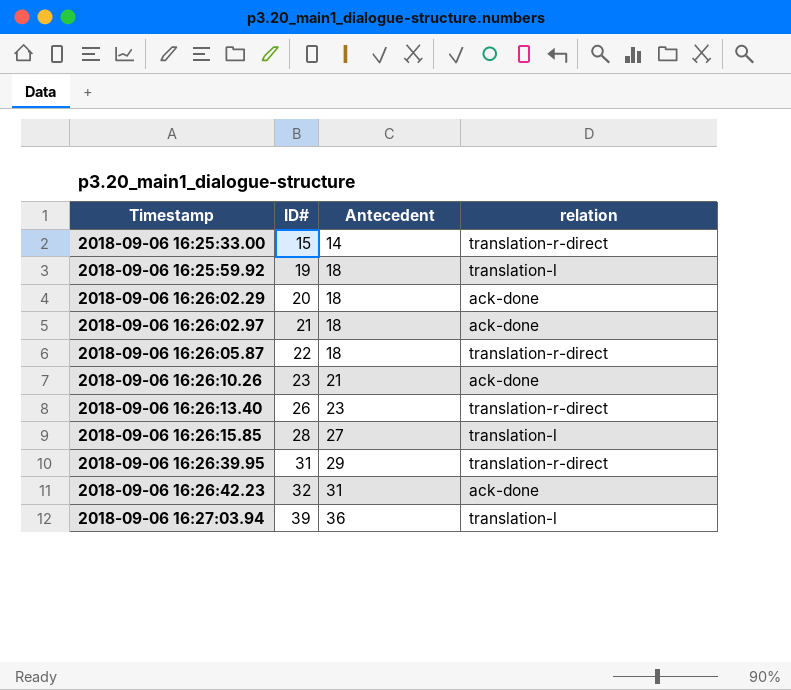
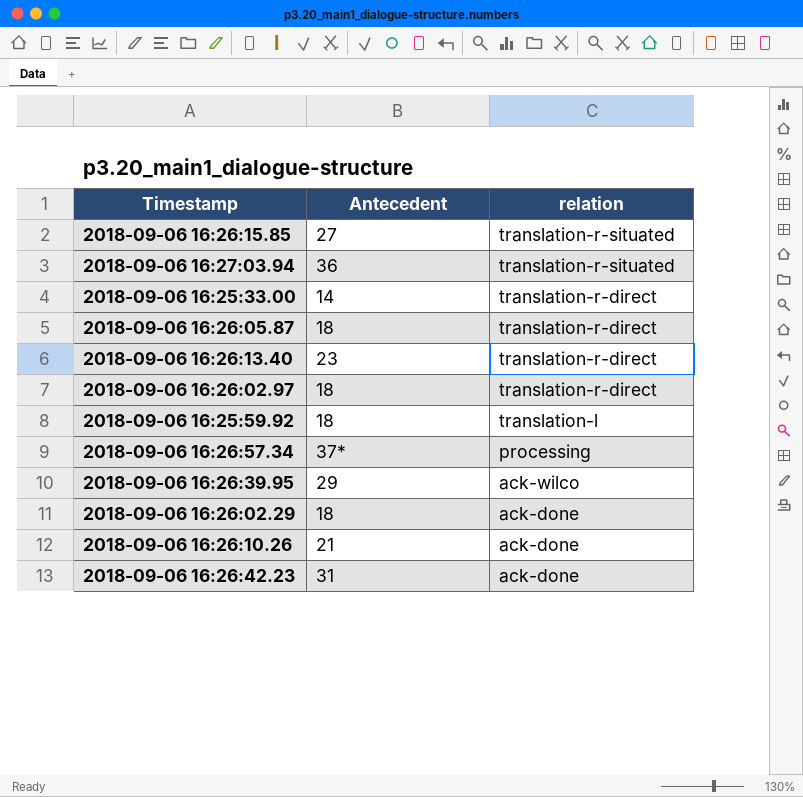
row order: Timestamp ascending -> relation descending
column ID# | position: 2 -> none
2018-09-06 16:26:15.85 | relation: translation-l -> translation-r-situated
2018-09-06 16:27:03.94 | relation: translation-l -> translation-r-situated
2018-09-06 16:26:02.97 | relation: ack-done -> translation-r-direct
row 2018-09-06 16:26:57.34: none -> 37* | processing
2018-09-06 16:26:39.95 | relation: translation-r-direct -> ack-wilco

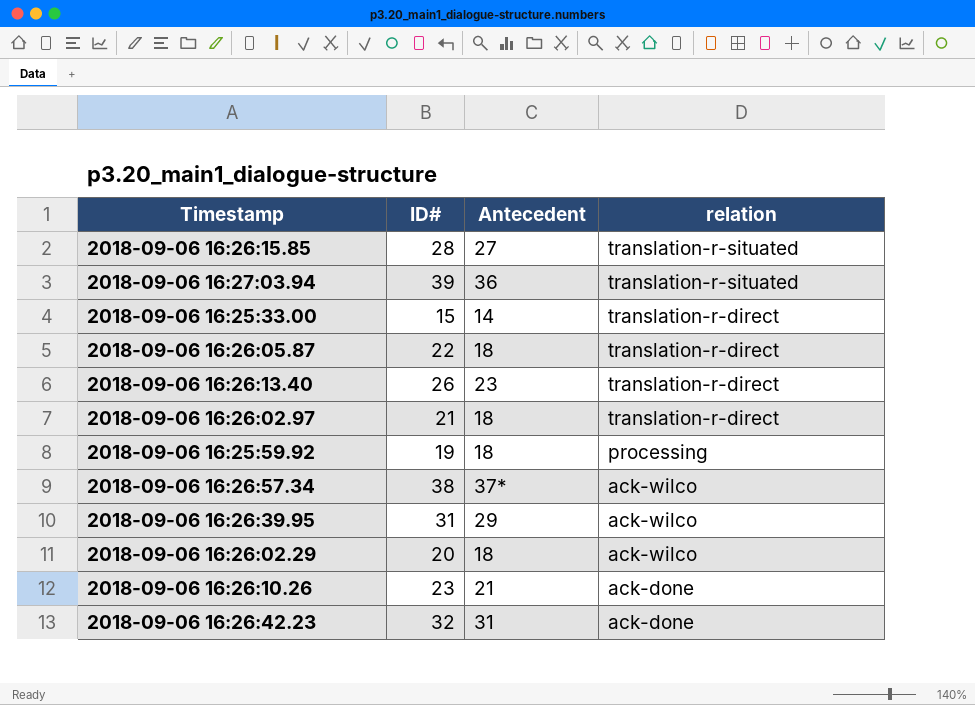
column ID# | position: none -> 2
2018-09-06 16:25:59.92 | relation: translation-l -> processing
2018-09-06 16:26:57.34 | relation: processing -> ack-wilco
2018-09-06 16:26:02.29 | relation: ack-done -> ack-wilco

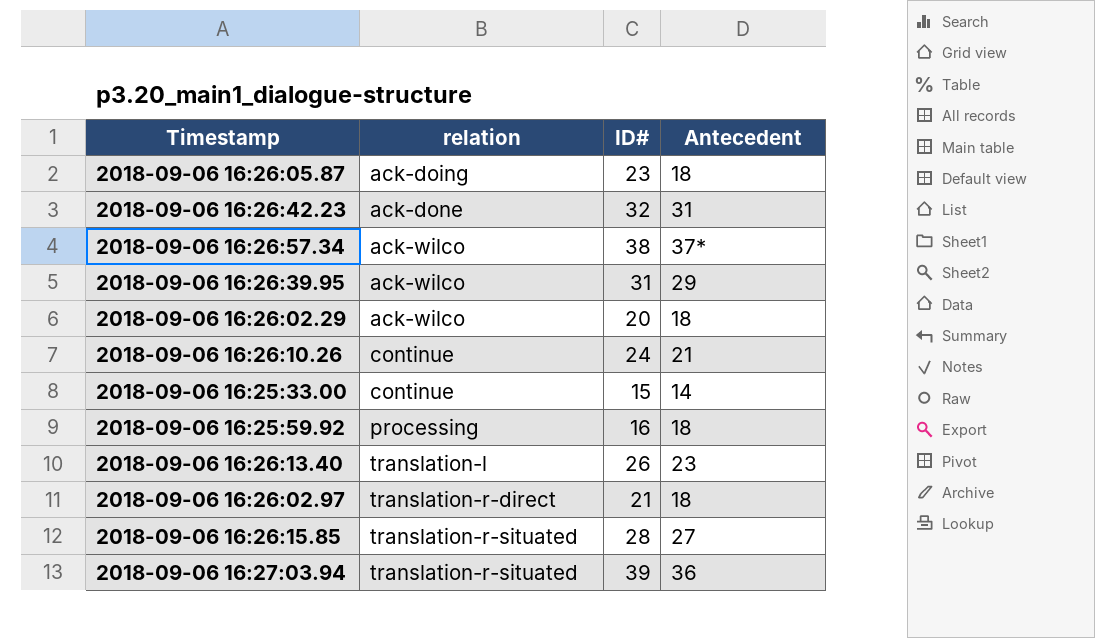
row order: relation descending -> relation ascending
column relation | position: 4 -> 2
2018-09-06 16:26:05.87 | relation: translation-r-direct -> ack-doing
2018-09-06 16:26:05.87 | ID#: 22 -> 23
2018-09-06 16:26:10.26 | relation: ack-done -> continue
2018-09-06 16:26:10.26 | ID#: 23 -> 24
2018-09-06 16:25:33.00 | relation: translation-r-direct -> continue
2018-09-06 16:25:59.92 | ID#: 19 -> 16
2018-09-06 16:26:13.40 | relation: translation-r-direct -> translation-l

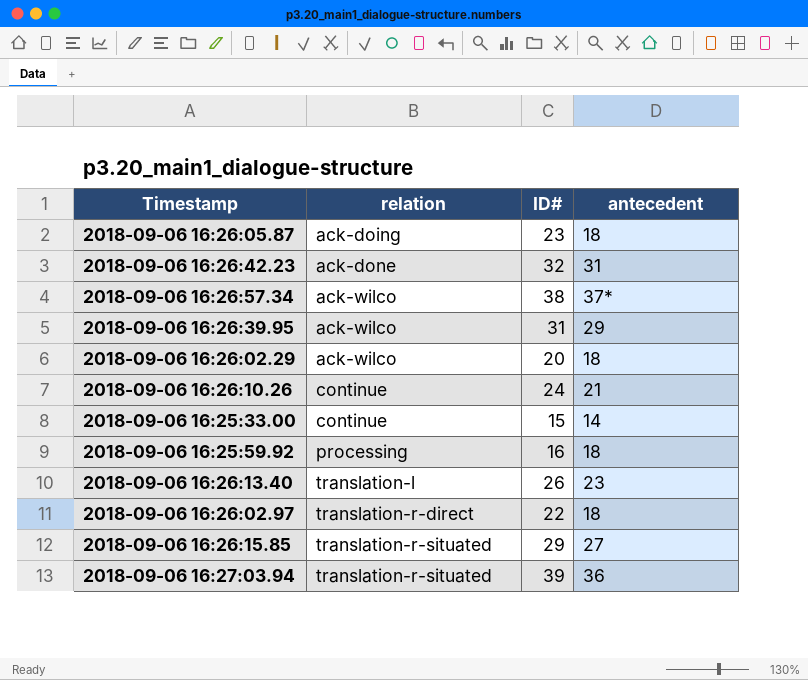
column name: Antecedent -> antecedent
2018-09-06 16:26:02.97 | ID#: 21 -> 22
2018-09-06 16:26:15.85 | ID#: 28 -> 29

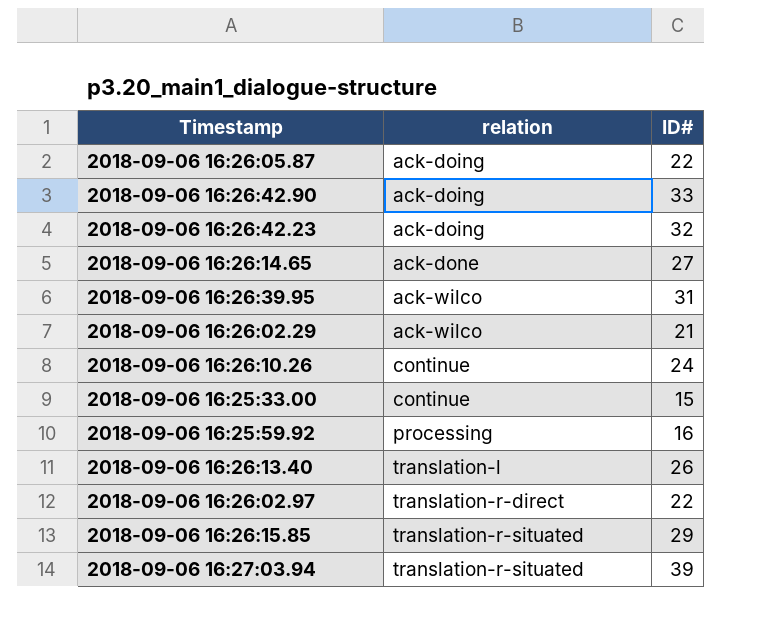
column antecedent | position: 4 -> none
row 2018-09-06 16:26:57.34: ack-wilco | 38 | 37* -> none
2018-09-06 16:26:05.87 | ID#: 23 -> 22
row 2018-09-06 16:26:42.90: none -> ack-doing | 33
2018-09-06 16:26:42.23 | relation: ack-done -> ack-doing
row 2018-09-06 16:26:14.65: none -> ack-done | 27
2018-09-06 16:26:02.29 | ID#: 20 -> 21

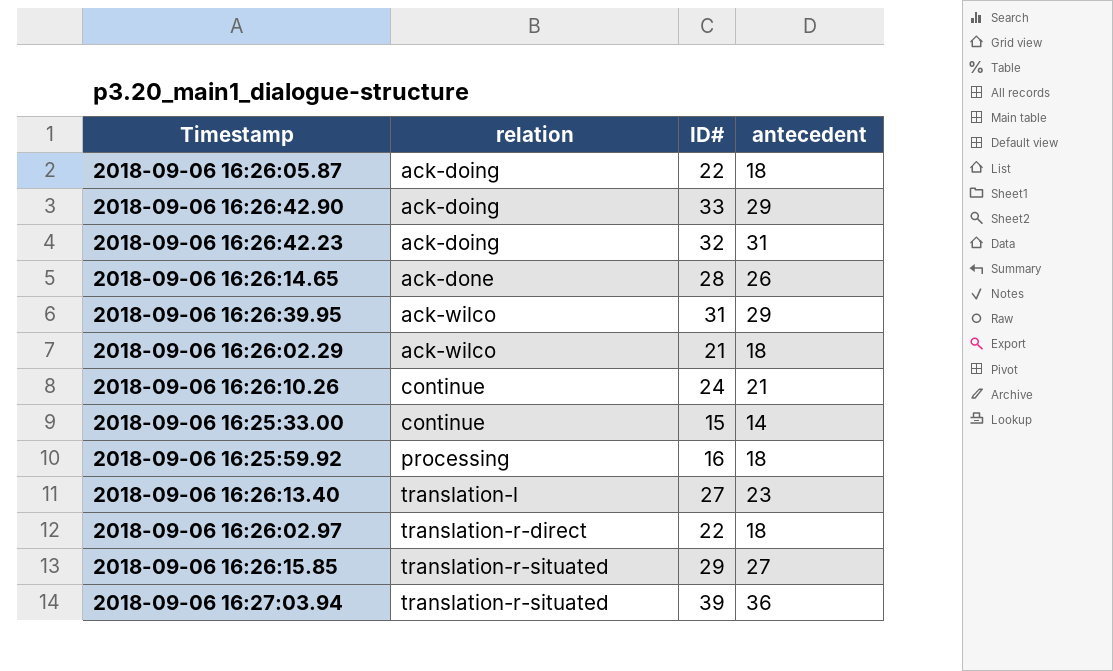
column antecedent | position: none -> 4
2018-09-06 16:26:14.65 | ID#: 27 -> 28
2018-09-06 16:26:13.40 | ID#: 26 -> 27

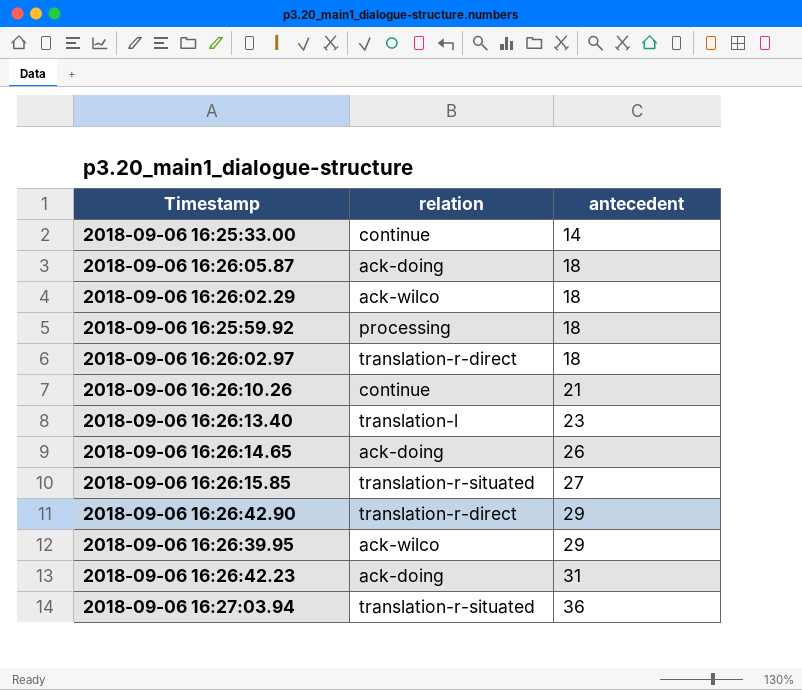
row order: relation ascending -> antecedent ascending
column ID# | position: 3 -> none
2018-09-06 16:26:14.65 | relation: ack-done -> ack-doing
2018-09-06 16:26:42.90 | relation: ack-doing -> translation-r-direct

